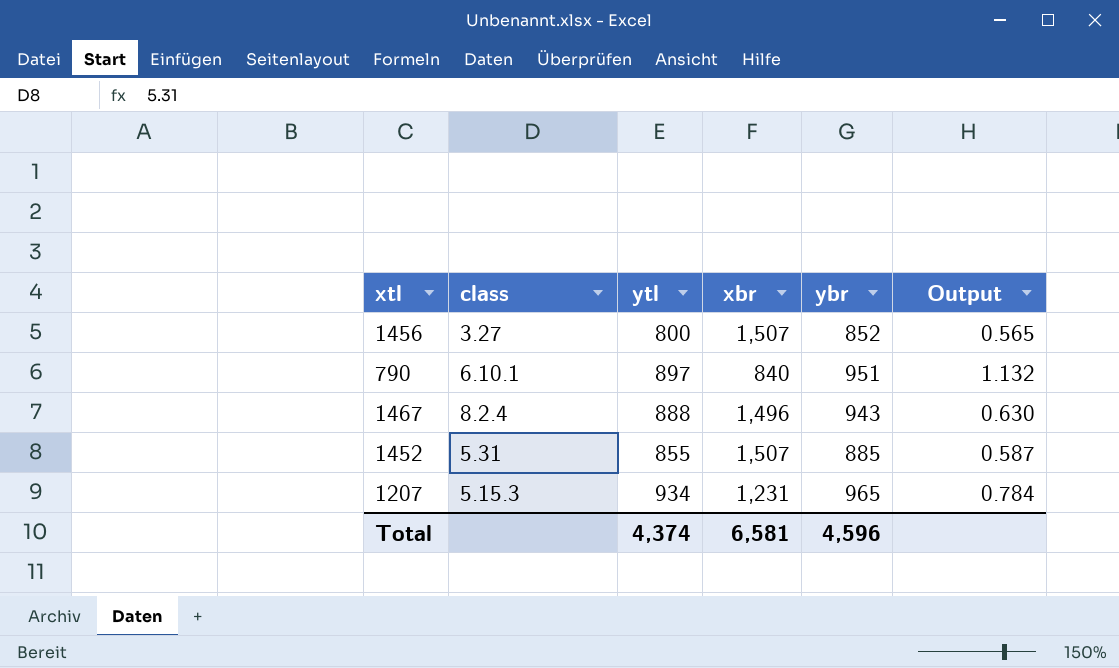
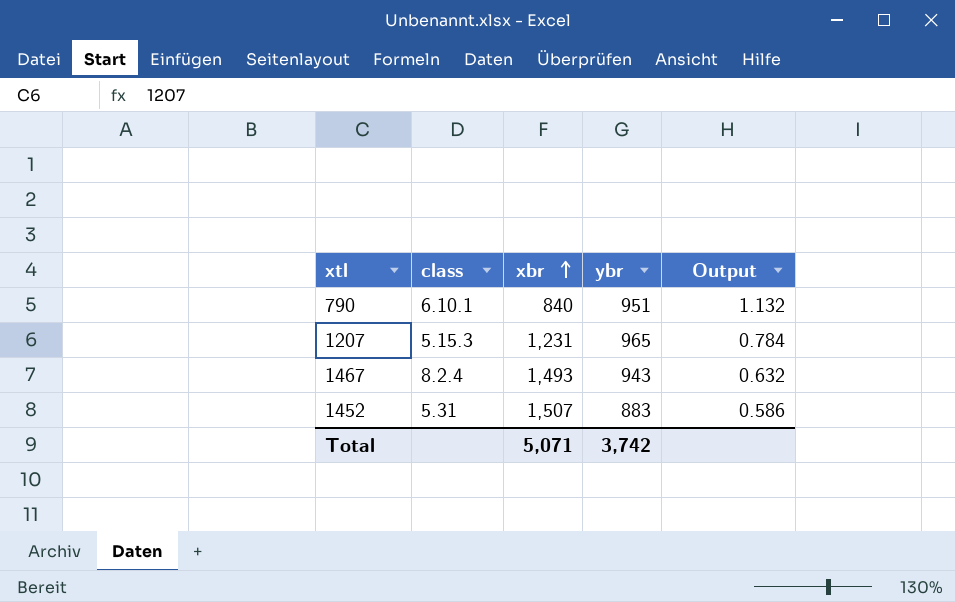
row order: none -> xbr ascending
column ytl | position: 3 -> none
row 1456: 3.27 | 800 | 1,507 | 852 | 0.565 -> none
1467 | xbr: 1,496 -> 1,493
1467 | Output: 0.630 -> 0.632
1452 | ybr: 885 -> 883
1452 | Output: 0.587 -> 0.586
Total | xbr: 6,581 -> 5,071
Total | ybr: 4,596 -> 3,742

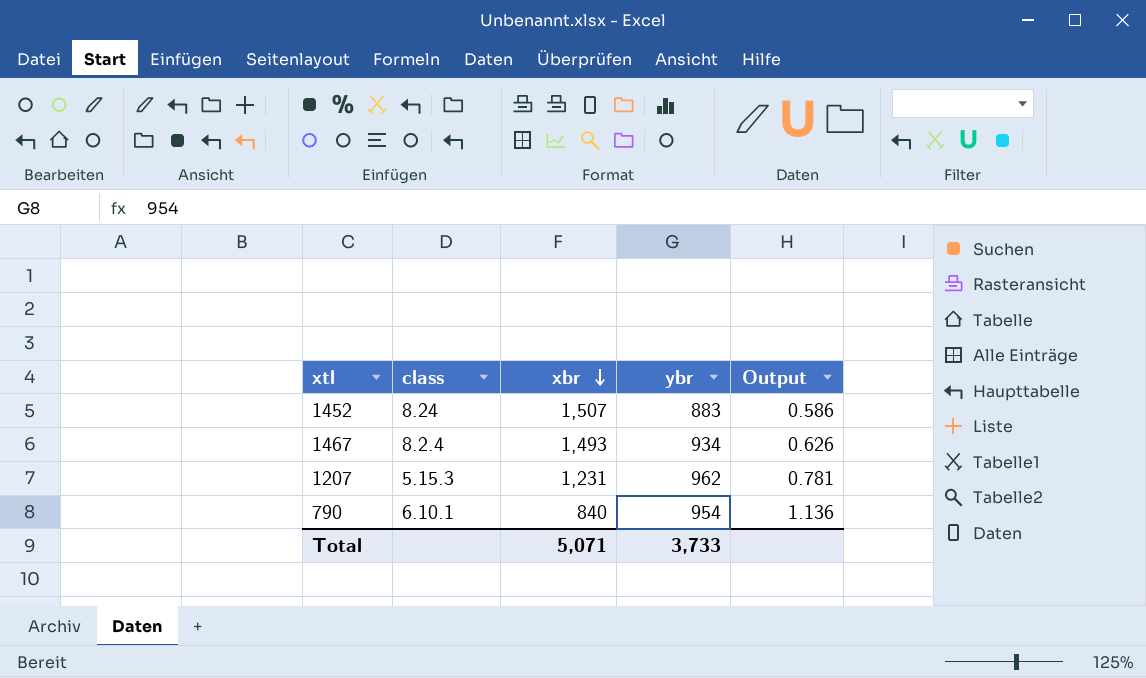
row order: xbr ascending -> xbr descending
1452 | class: 5.31 -> 8.24
1467 | ybr: 943 -> 934
1467 | Output: 0.632 -> 0.626
1207 | ybr: 965 -> 962
1207 | Output: 0.784 -> 0.781
790 | ybr: 951 -> 954
790 | Output: 1.132 -> 1.136
Total | ybr: 3,742 -> 3,733

